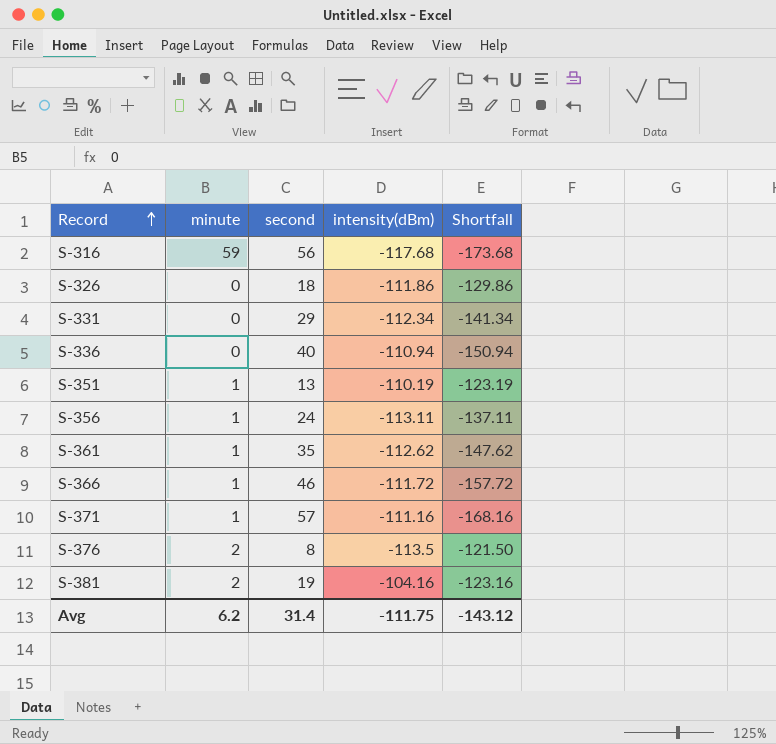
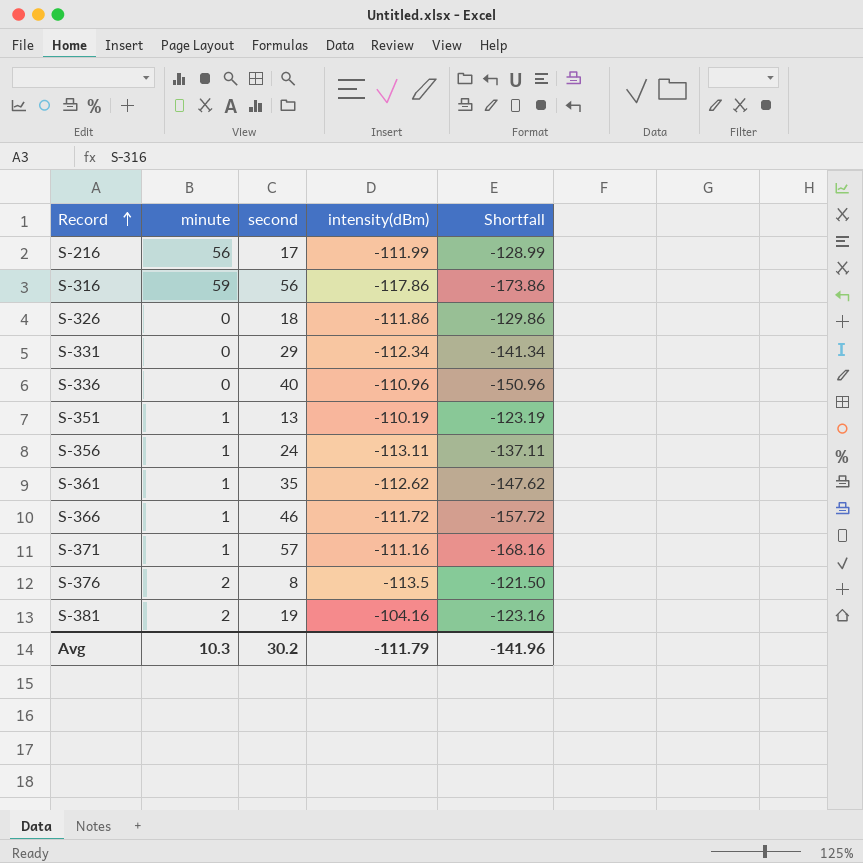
row S-216: none -> 56 | 17 | -111.99 | -128.99
S-316 | intensity(dBm): -117.68 -> -117.86
S-316 | Shortfall: -173.68 -> -173.86
S-336 | intensity(dBm): -110.94 -> -110.96
S-336 | Shortfall: -150.94 -> -150.96
Avg | minute: 6.2 -> 10.3
Avg | second: 31.4 -> 30.2
Avg | intensity(dBm): -111.75 -> -111.79
Avg | Shortfall: -143.12 -> -141.96

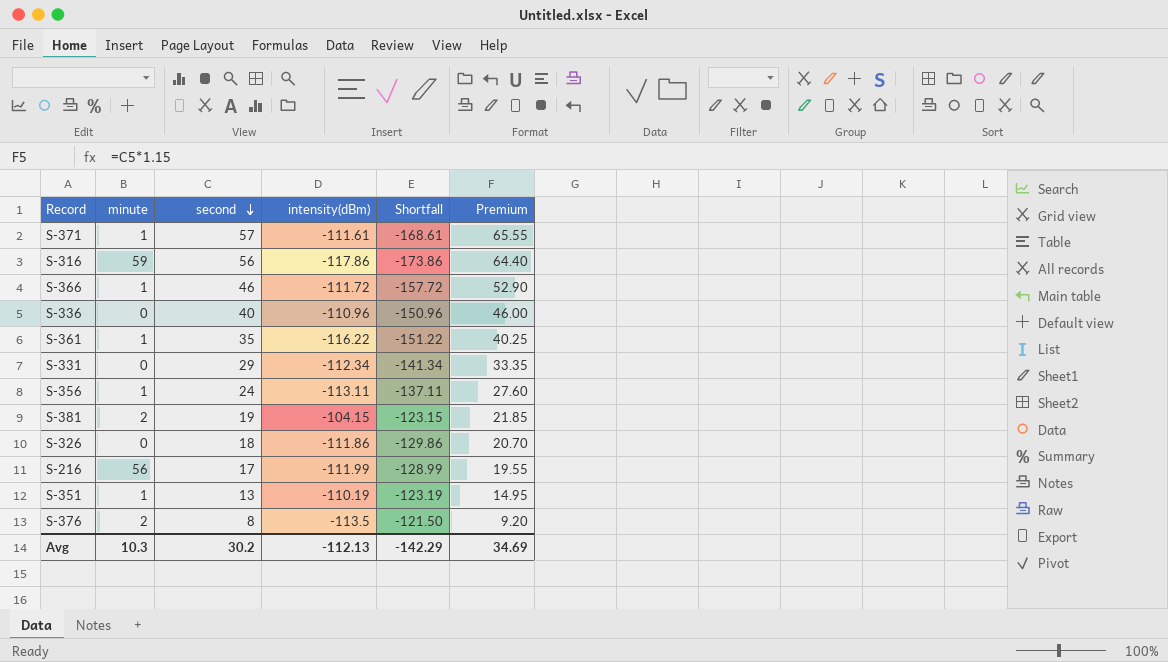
row order: Record ascending -> second descending
column Premium | formula: none -> [second] * 1.15
S-371 | intensity(dBm): -111.16 -> -111.61
S-371 | Shortfall: -168.16 -> -168.61
S-361 | intensity(dBm): -112.62 -> -116.22
S-361 | Shortfall: -147.62 -> -151.22
S-381 | intensity(dBm): -104.16 -> -104.15
S-381 | Shortfall: -123.16 -> -123.15
Avg | intensity(dBm): -111.79 -> -112.13
Avg | Shortfall: -141.96 -> -142.29

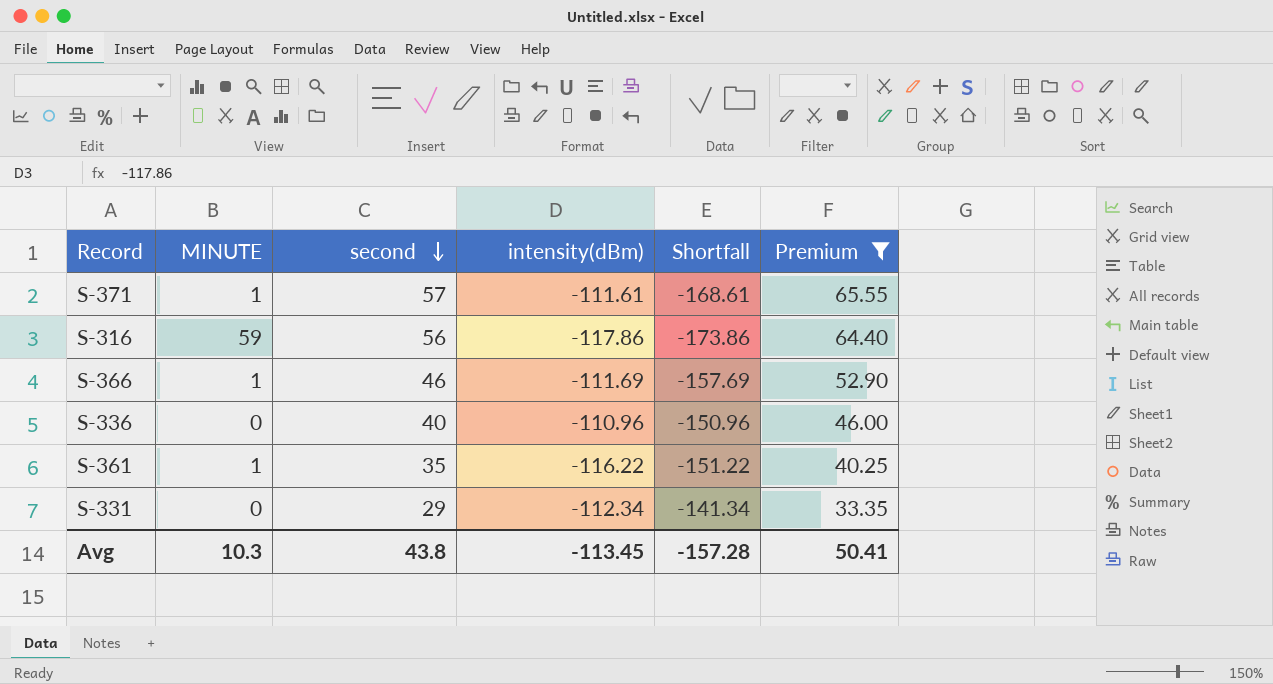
filter: none -> Premium >= 33.35
column name: minute -> MINUTE
S-366 | intensity(dBm): -111.72 -> -111.69
S-366 | Shortfall: -157.72 -> -157.69
Avg | second: 30.2 -> 43.8
Avg | intensity(dBm): -112.13 -> -113.45
Avg | Shortfall: -142.29 -> -157.28
Avg | Premium: 34.69 -> 50.41

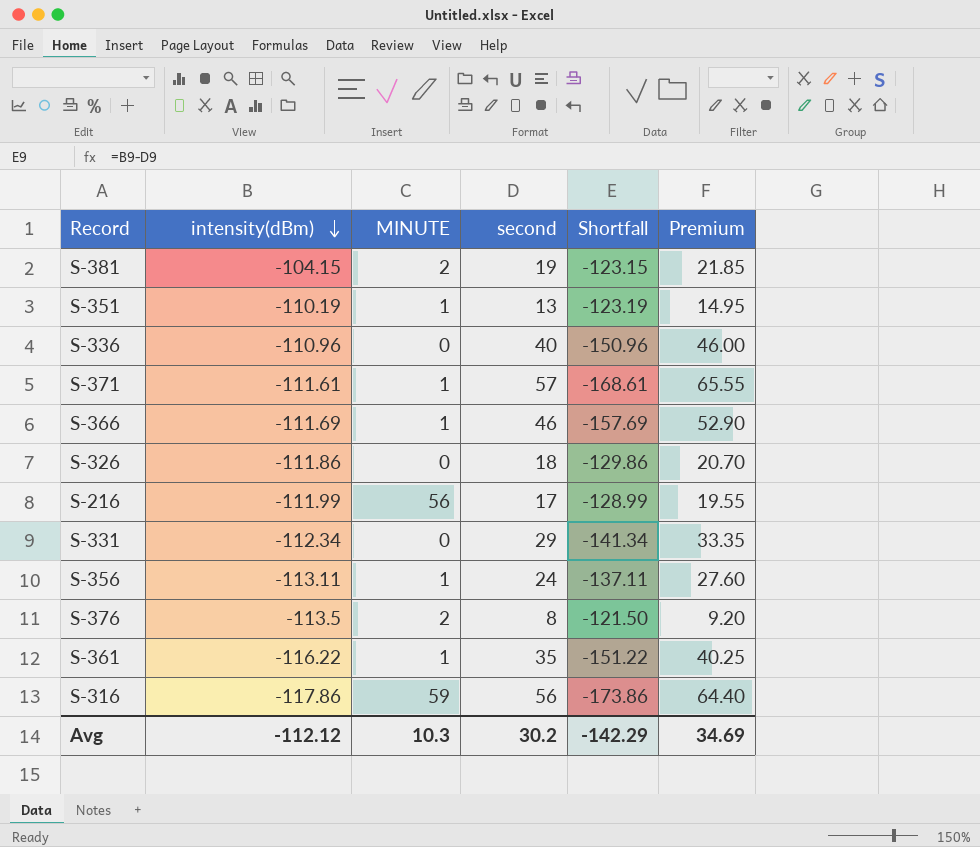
filter: Premium >= 33.35 -> none
row order: second descending -> intensity(dBm) descending
column intensity(dBm) | position: 4 -> 2
Avg | intensity(dBm): -113.45 -> -112.12
Avg | second: 43.8 -> 30.2
Avg | Shortfall: -157.28 -> -142.29
Avg | Premium: 50.41 -> 34.69

